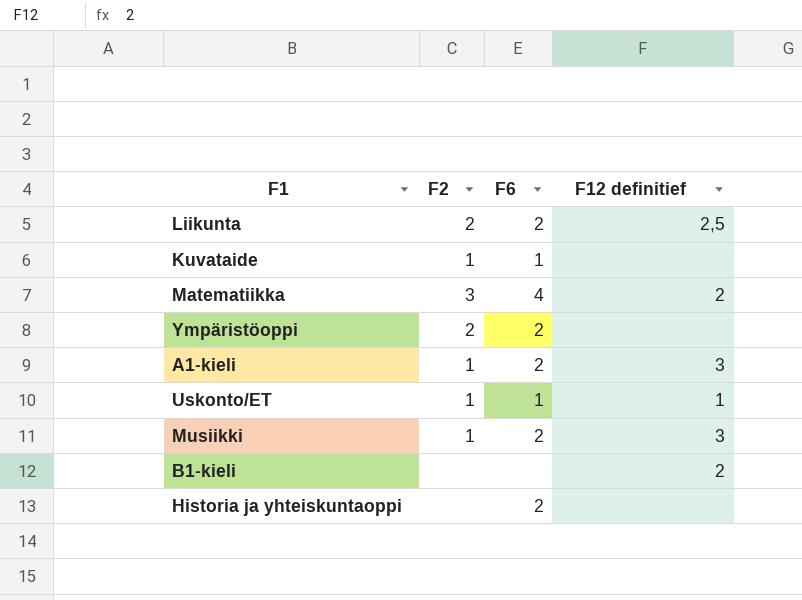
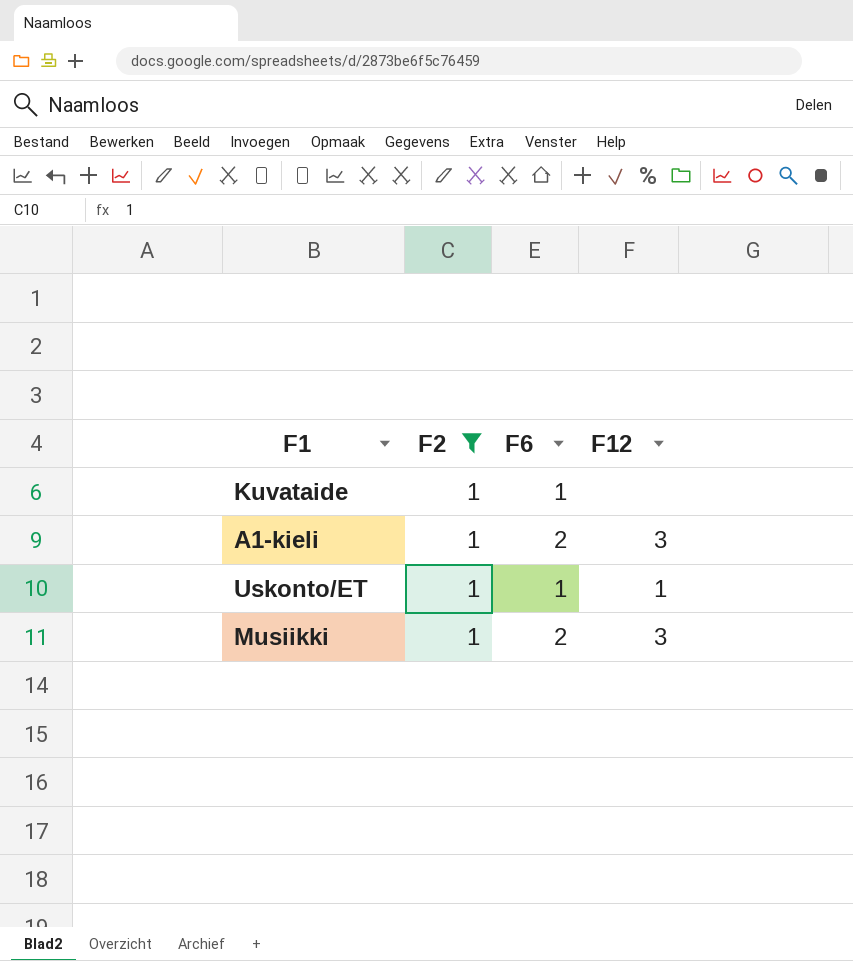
filter: none -> F2 = 1
column name: F12 definitief -> F12

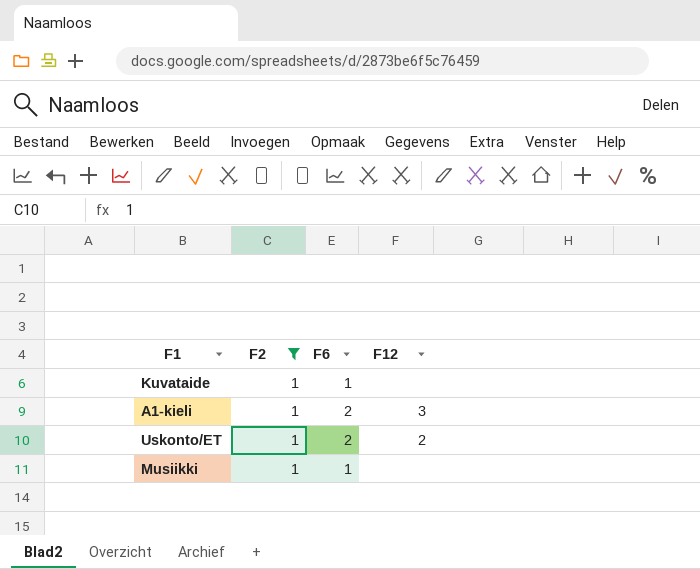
Uskonto/ET | F6: 1 -> 2
Uskonto/ET | F12: 1 -> 2
Musiikki | F6: 2 -> 1
Musiikki | F12: 3 -> none

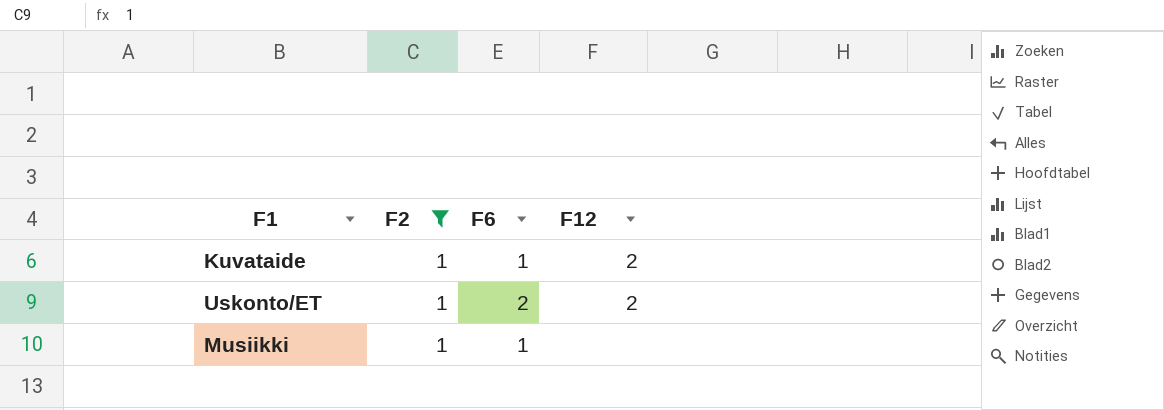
row A1-kieli: 1 | 2 | 3 -> none
Kuvataide | F12: none -> 2

